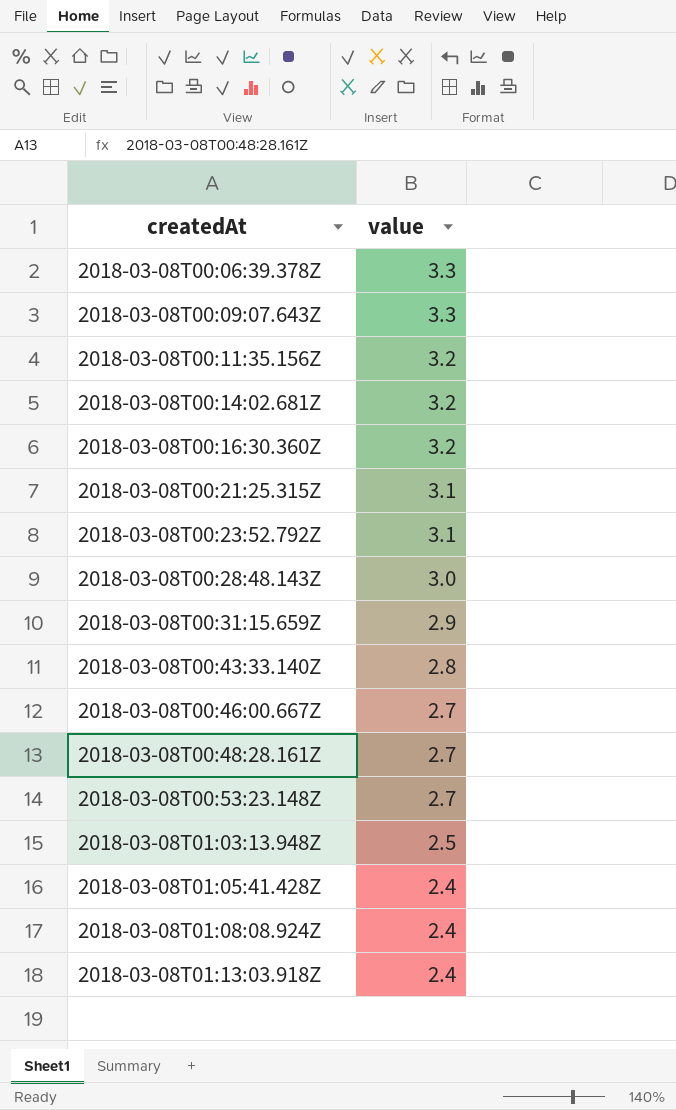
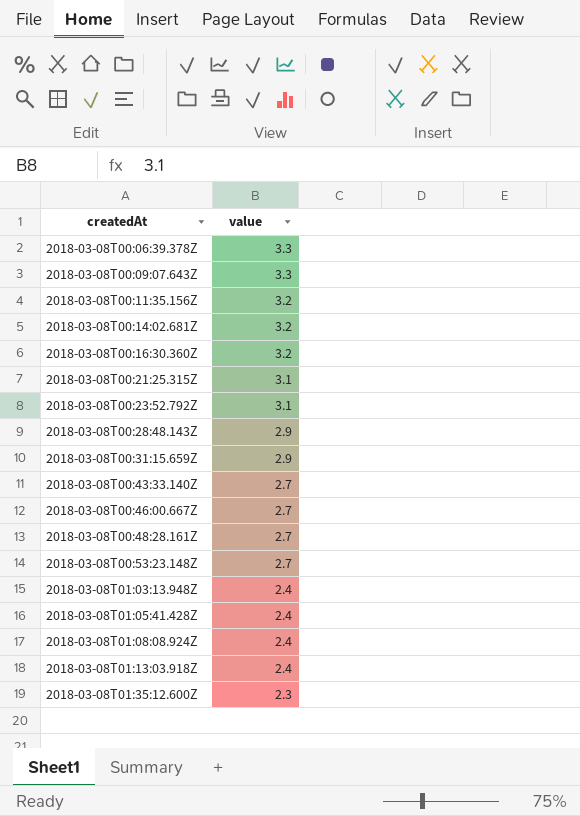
2018-03-08T00:28:48.143Z | value: 3.0 -> 2.9
2018-03-08T00:43:33.140Z | value: 2.8 -> 2.7
2018-03-08T01:03:13.948Z | value: 2.5 -> 2.4
row 2018-03-08T01:35:12.600Z: none -> 2.3

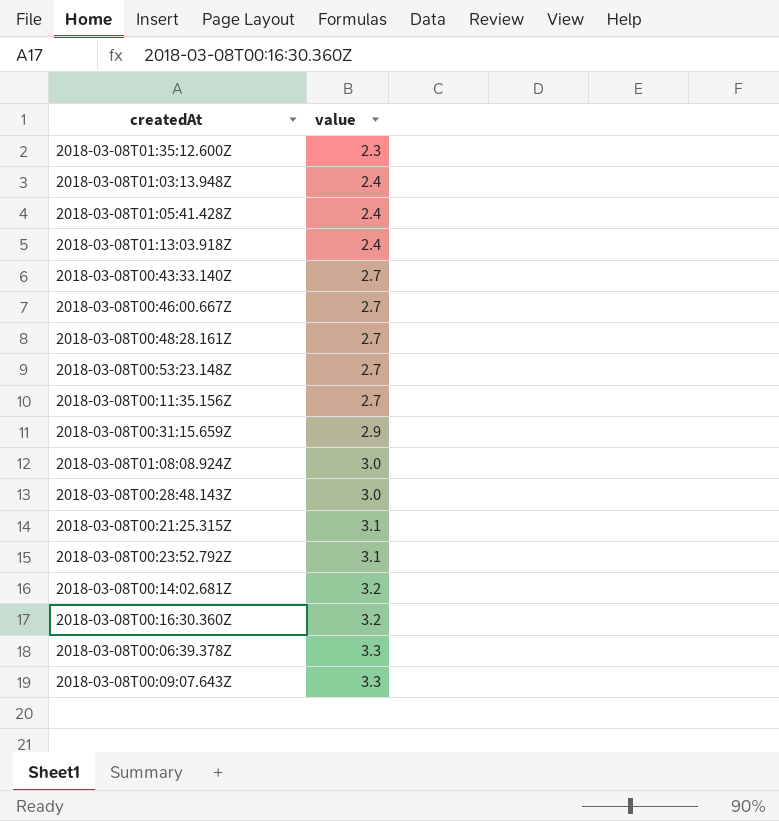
row order: createdAt ascending -> value ascending
2018-03-08T00:11:35.156Z | value: 3.2 -> 2.7
2018-03-08T01:08:08.924Z | value: 2.4 -> 3.0
2018-03-08T00:28:48.143Z | value: 2.9 -> 3.0

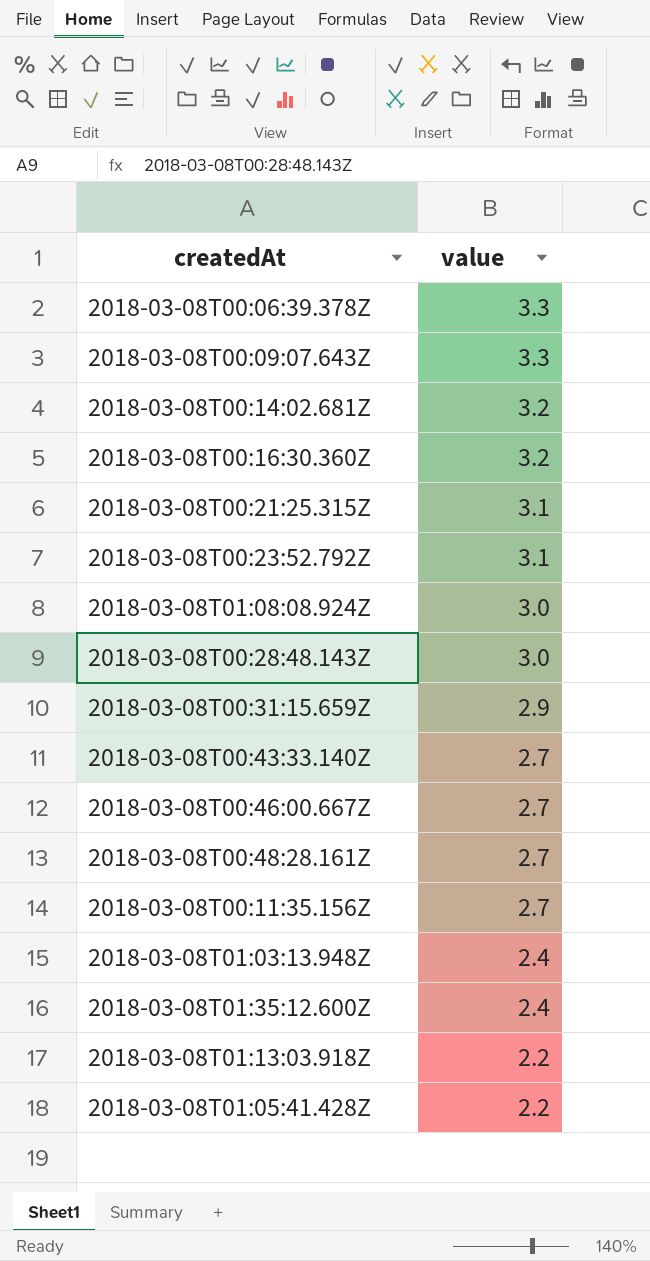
row order: value ascending -> value descending
row 2018-03-08T00:53:23.148Z: 2.7 -> none
2018-03-08T01:35:12.600Z | value: 2.3 -> 2.4
2018-03-08T01:13:03.918Z | value: 2.4 -> 2.2
2018-03-08T01:05:41.428Z | value: 2.4 -> 2.2

